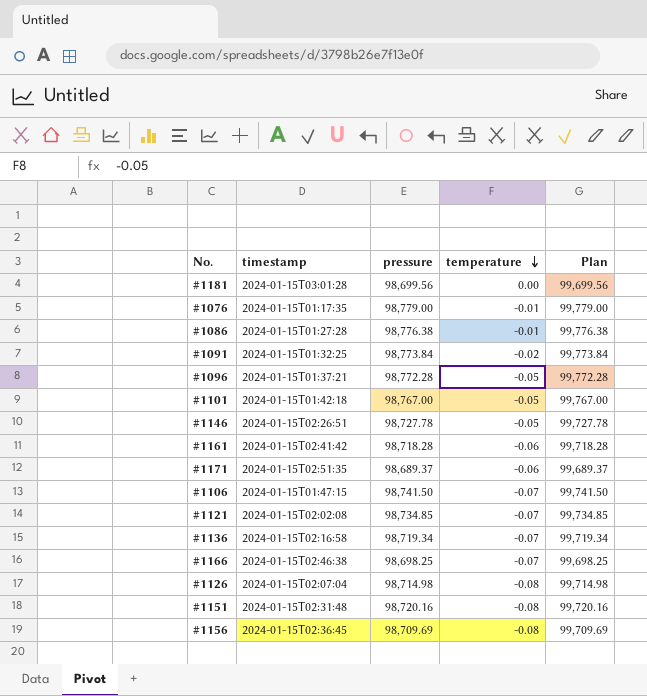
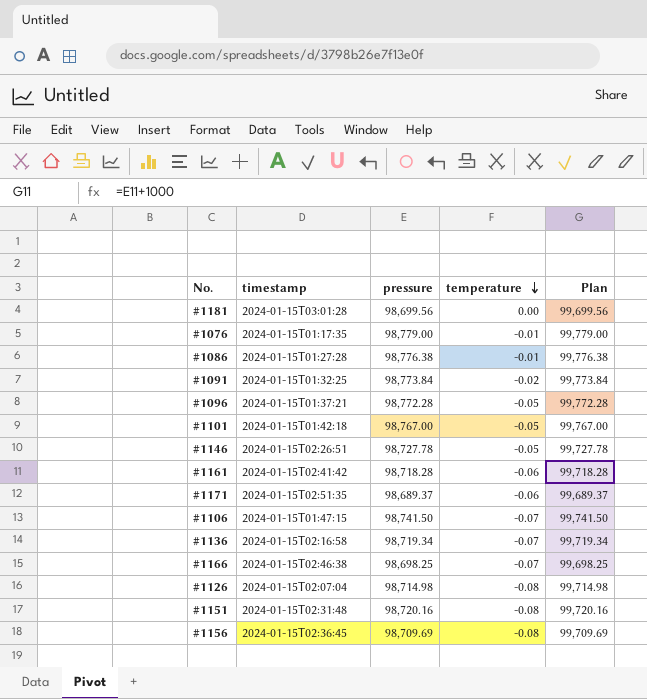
row #1121: 2024-01-15T02:02:08 | 98,734.85 | -0.07 | 99,734.85 -> none

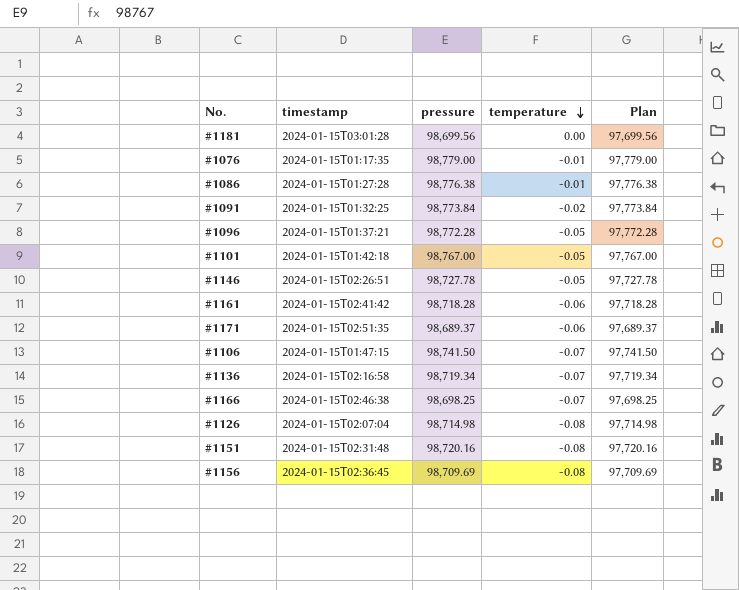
column Plan | formula: [pressure] + 1000 -> [pressure] - 1000

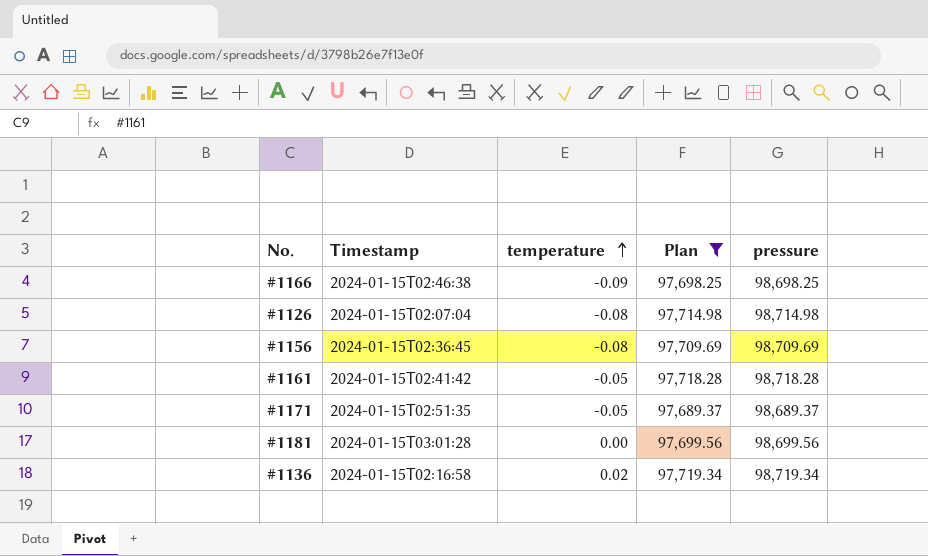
filter: none -> Plan <= 97,719.34
row order: temperature descending -> temperature ascending
column name: timestamp -> Timestamp
column pressure | position: 3 -> 5
#1166 | temperature: -0.07 -> -0.09
#1161 | temperature: -0.06 -> -0.05
#1171 | temperature: -0.06 -> -0.05
#1136 | temperature: -0.07 -> 0.02

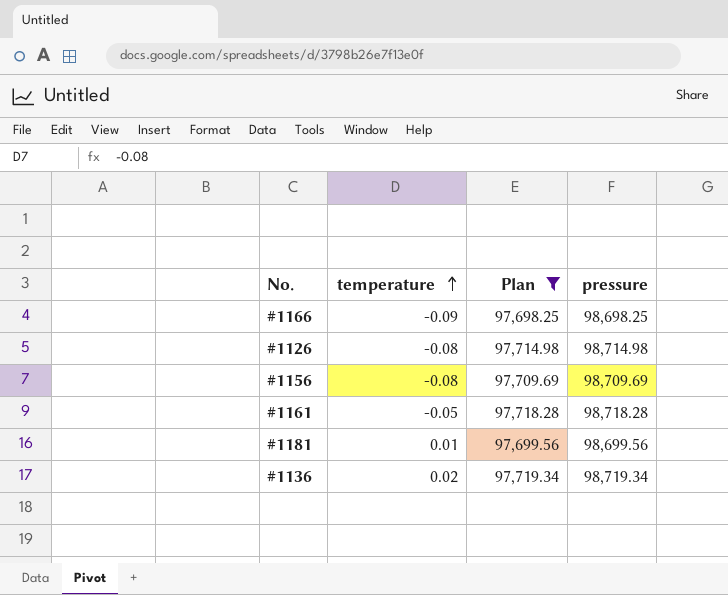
column Timestamp | position: 2 -> none
row #1171: 2024-01-15T02:51:35 | -0.05 | 97,689.37 | 98,689.37 -> none
#1181 | temperature: 0.00 -> 0.01

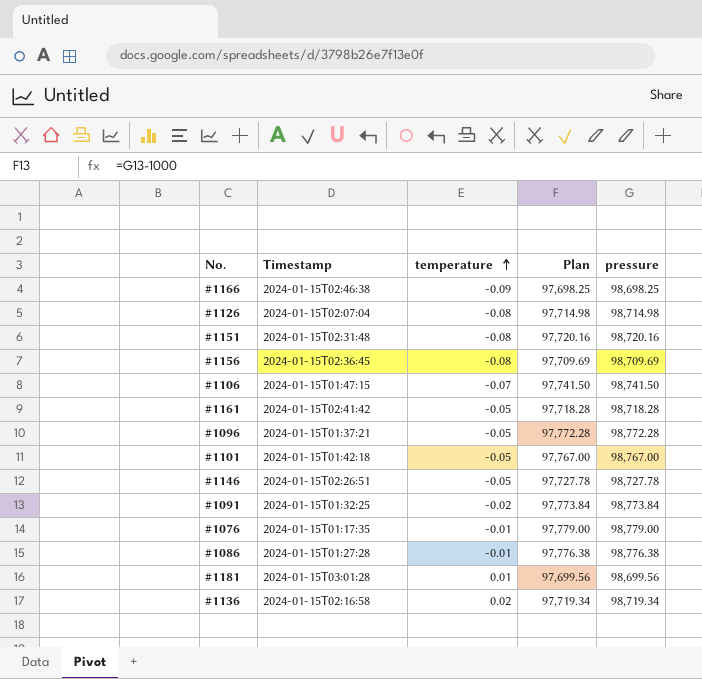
filter: Plan <= 97,719.34 -> none
column Timestamp | position: none -> 2

